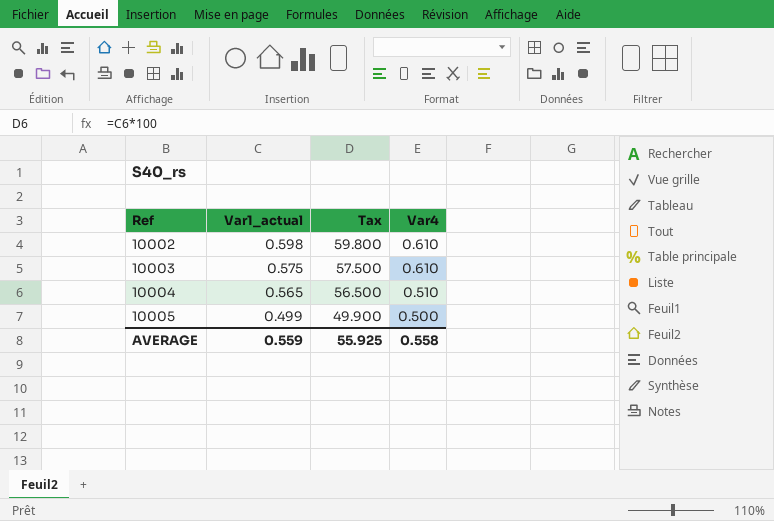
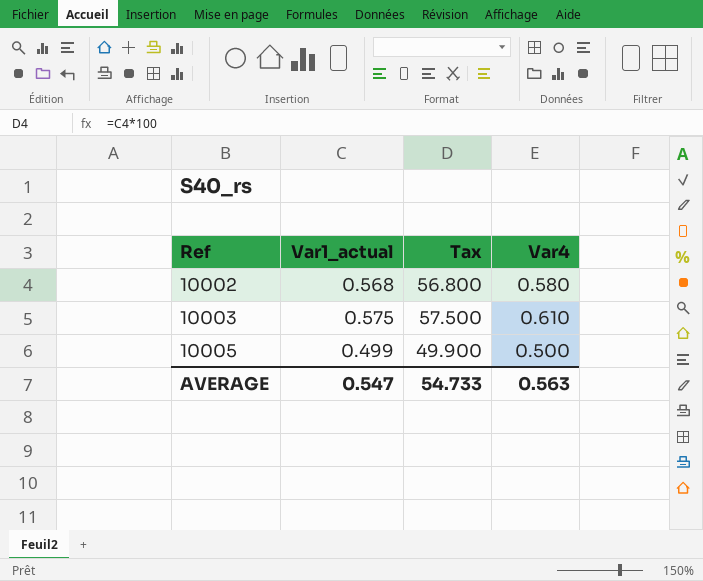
row 10004: 0.565 | 56.500 | 0.510 -> none
10002 | Var1_actual: 0.598 -> 0.568
10002 | Tax: 59.800 -> 56.800
10002 | Var4: 0.610 -> 0.580
AVERAGE | Var1_actual: 0.559 -> 0.547
AVERAGE | Tax: 55.925 -> 54.733
AVERAGE | Var4: 0.558 -> 0.563

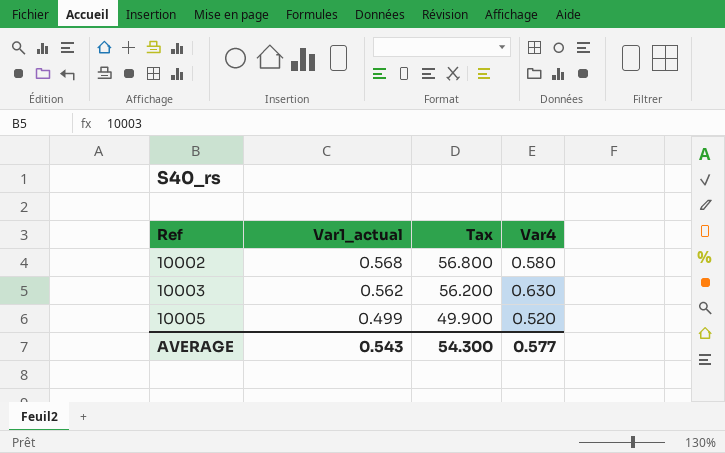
10003 | Var1_actual: 0.575 -> 0.562
10003 | Tax: 57.500 -> 56.200
10003 | Var4: 0.610 -> 0.630
10005 | Var4: 0.500 -> 0.520
AVERAGE | Var1_actual: 0.547 -> 0.543
AVERAGE | Tax: 54.733 -> 54.300
AVERAGE | Var4: 0.563 -> 0.577

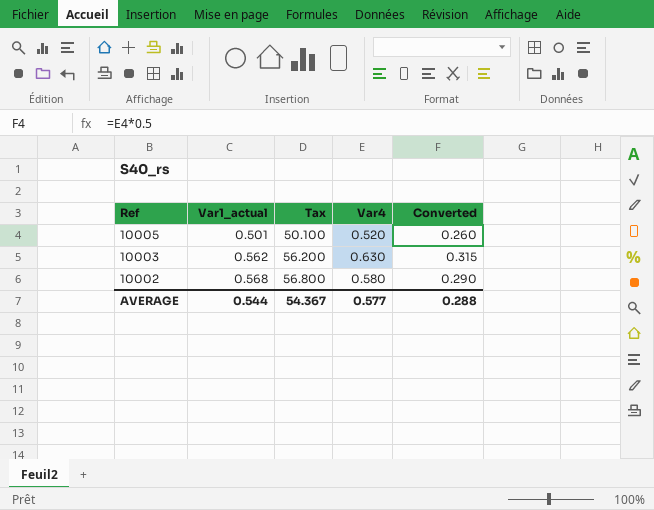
row order: Ref ascending -> Ref descending
column Converted | formula: none -> [Var4] * 0.5
10005 | Var1_actual: 0.499 -> 0.501
10005 | Tax: 49.900 -> 50.100
AVERAGE | Var1_actual: 0.543 -> 0.544
AVERAGE | Tax: 54.300 -> 54.367

